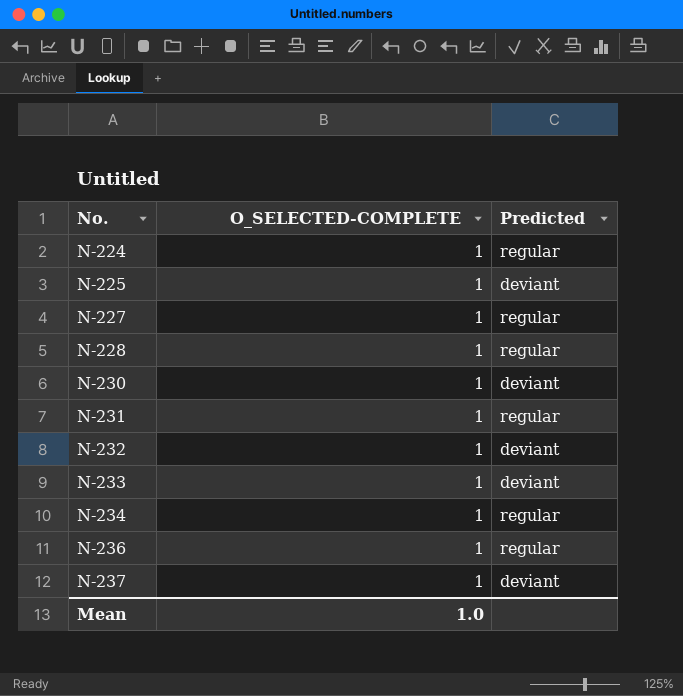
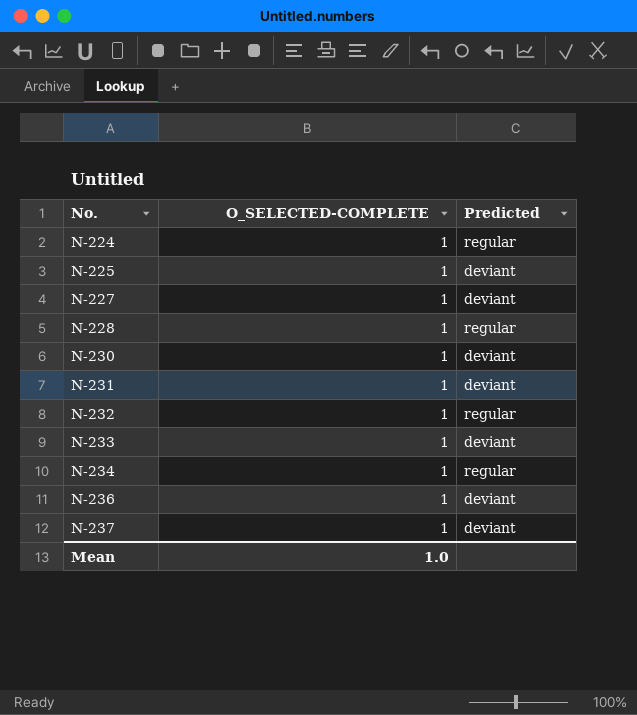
N-227 | Predicted: regular -> deviant
N-231 | Predicted: regular -> deviant
N-232 | Predicted: deviant -> regular
N-236 | Predicted: regular -> deviant

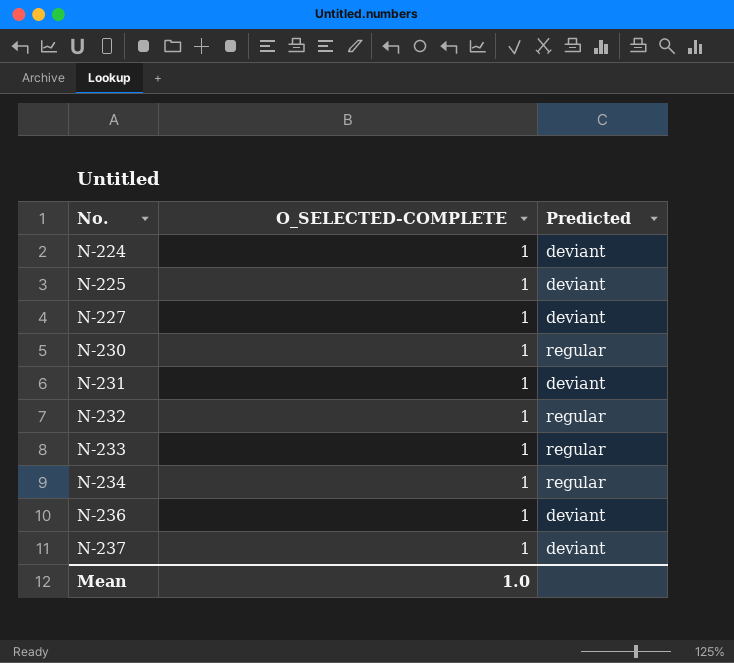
row N-228: 1 | regular -> none
N-224 | Predicted: regular -> deviant
N-230 | Predicted: deviant -> regular
N-233 | Predicted: deviant -> regular

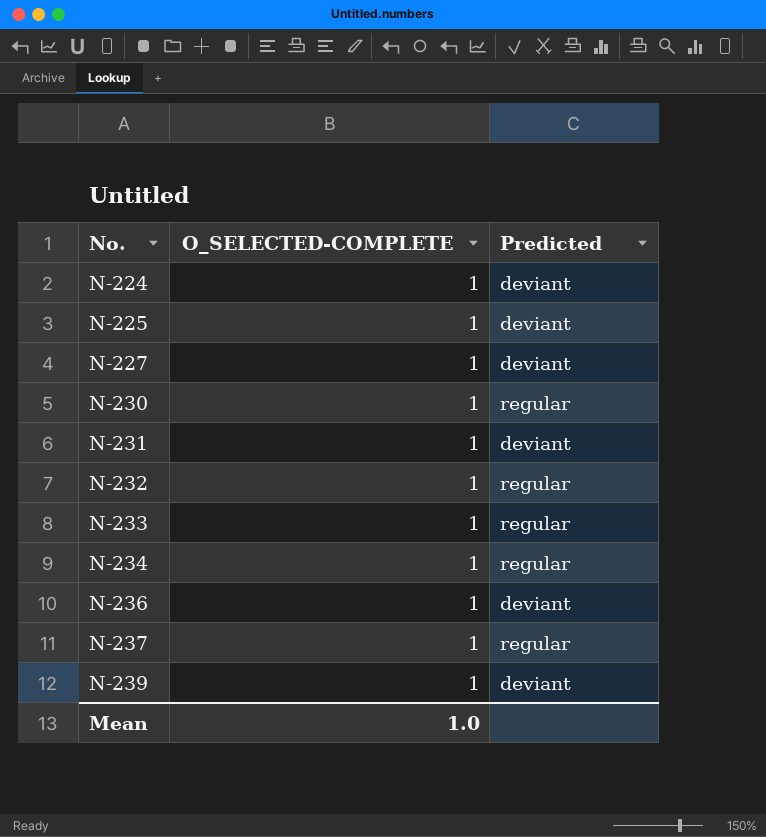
N-237 | Predicted: deviant -> regular
row N-239: none -> 1 | deviant

